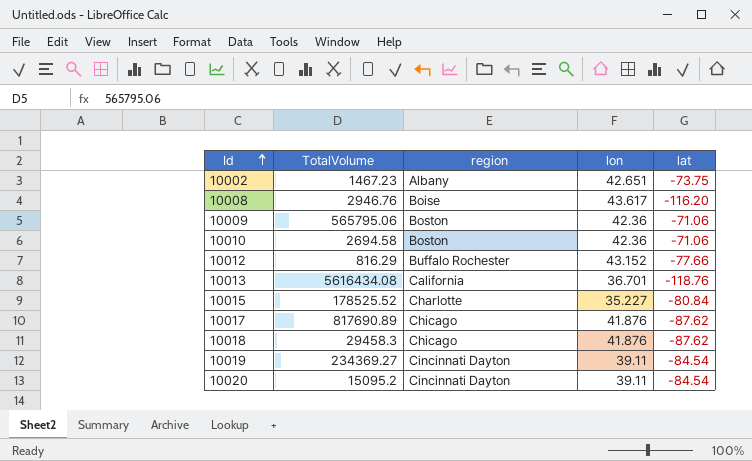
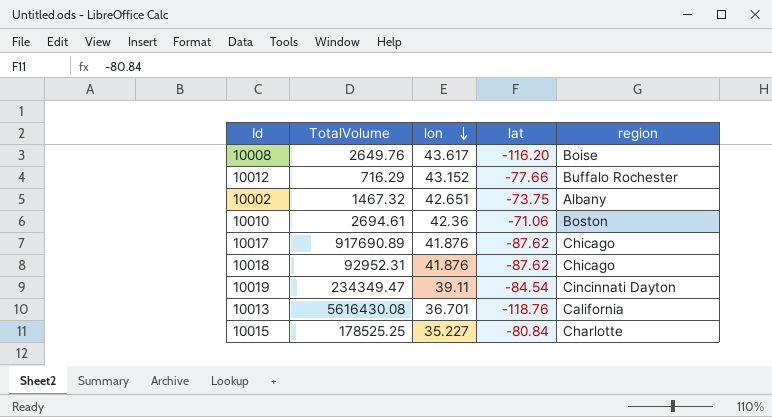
row order: Id ascending -> lon descending
column region | position: 3 -> 5
row 10009: 565795.06 | Boston | 42.36 | -71.06 -> none
row 10020: 15095.2 | Cincinnati Dayton | 39.11 | -84.54 -> none
10008 | TotalVolume: 2946.76 -> 2649.76
10012 | TotalVolume: 816.29 -> 716.29
10002 | TotalVolume: 1467.23 -> 1467.32
10010 | TotalVolume: 2694.58 -> 2694.61
10017 | TotalVolume: 817690.89 -> 917690.89
10018 | TotalVolume: 29458.3 -> 92952.31
10019 | TotalVolume: 234369.27 -> 234349.47
10013 | TotalVolume: 5616434.08 -> 5616430.08
10015 | TotalVolume: 178525.52 -> 178525.25

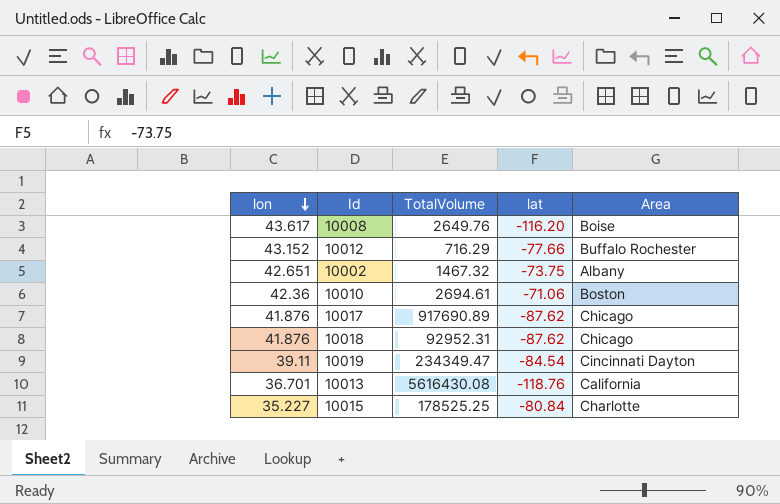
column lon | position: 3 -> 1
column name: region -> Area

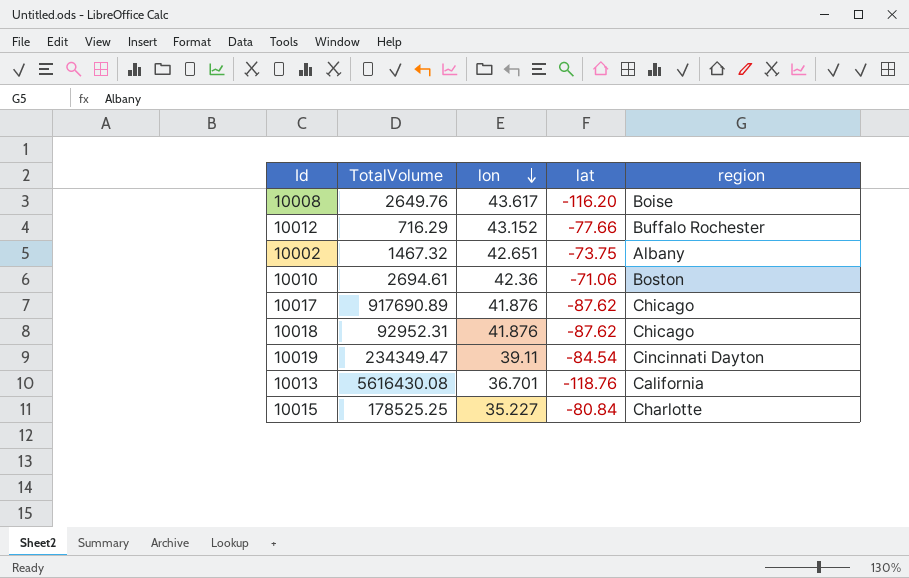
column lon | position: 1 -> 3
column name: Area -> region

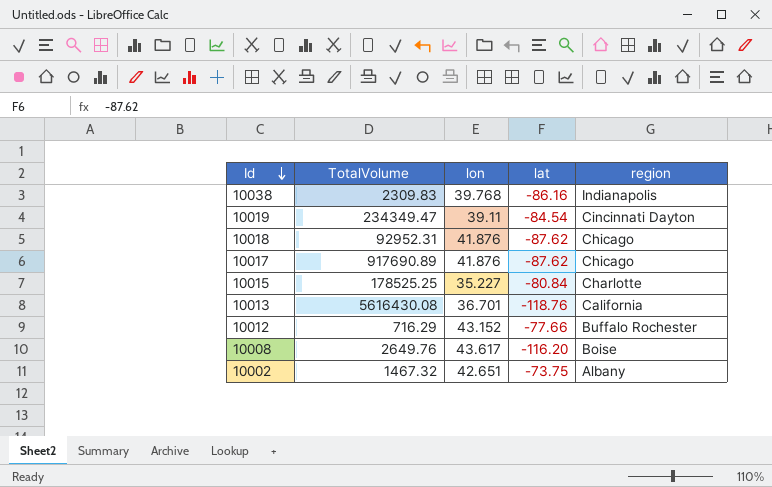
row order: lon descending -> Id descending
row 10010: 2694.61 | 42.36 | -71.06 | Boston -> none
row 10038: none -> 2309.83 | 39.768 | -86.16 | Indianapolis

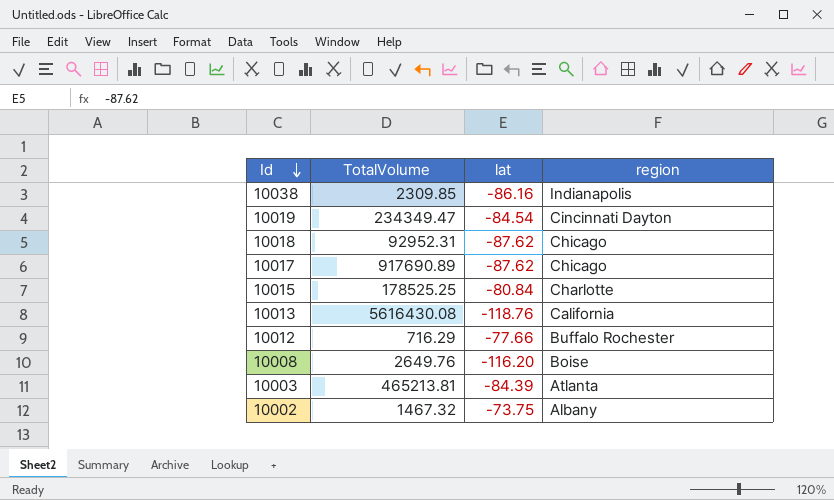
column lon | position: 3 -> none
10038 | TotalVolume: 2309.83 -> 2309.85
row 10003: none -> 465213.81 | -84.39 | Atlanta

